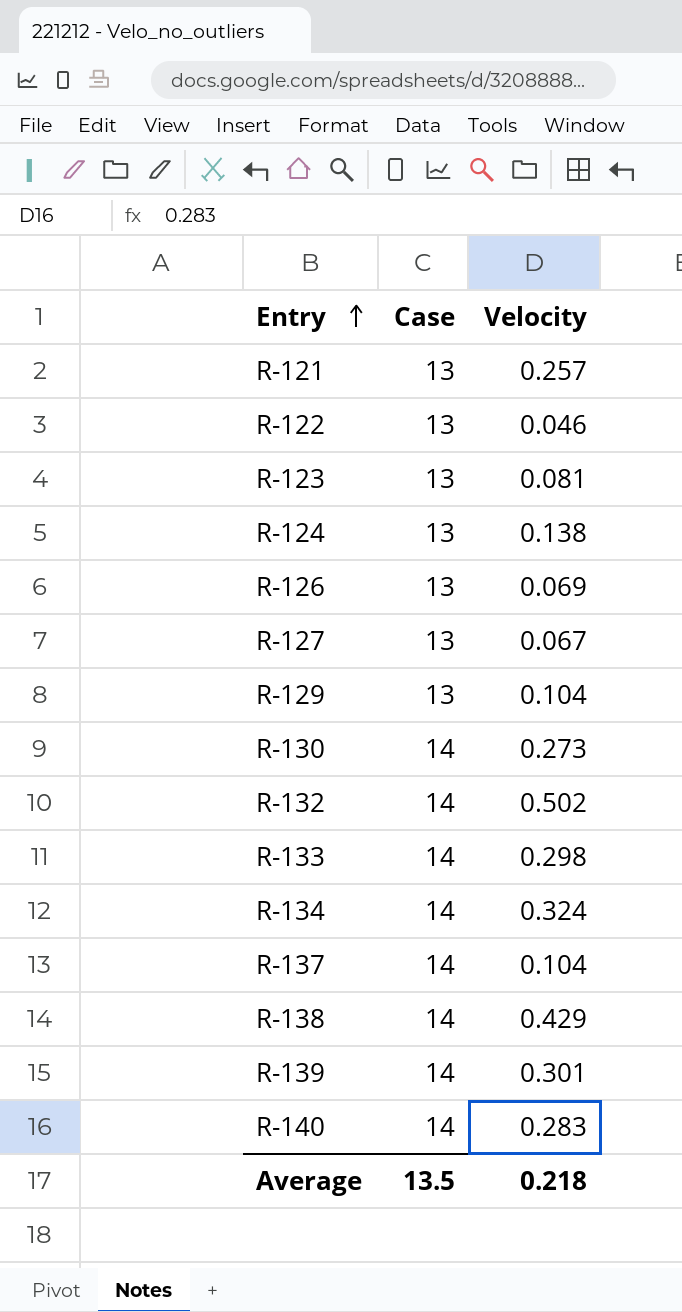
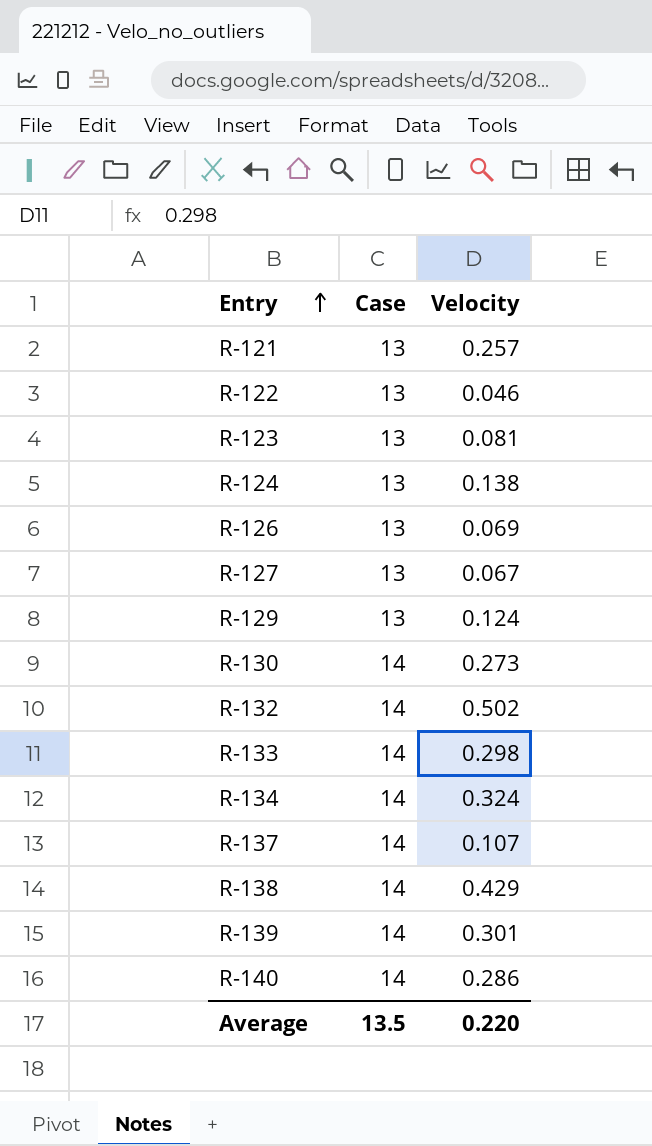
R-129 | Velocity: 0.104 -> 0.124
R-137 | Velocity: 0.104 -> 0.107
R-140 | Velocity: 0.283 -> 0.286
Average | Velocity: 0.218 -> 0.220

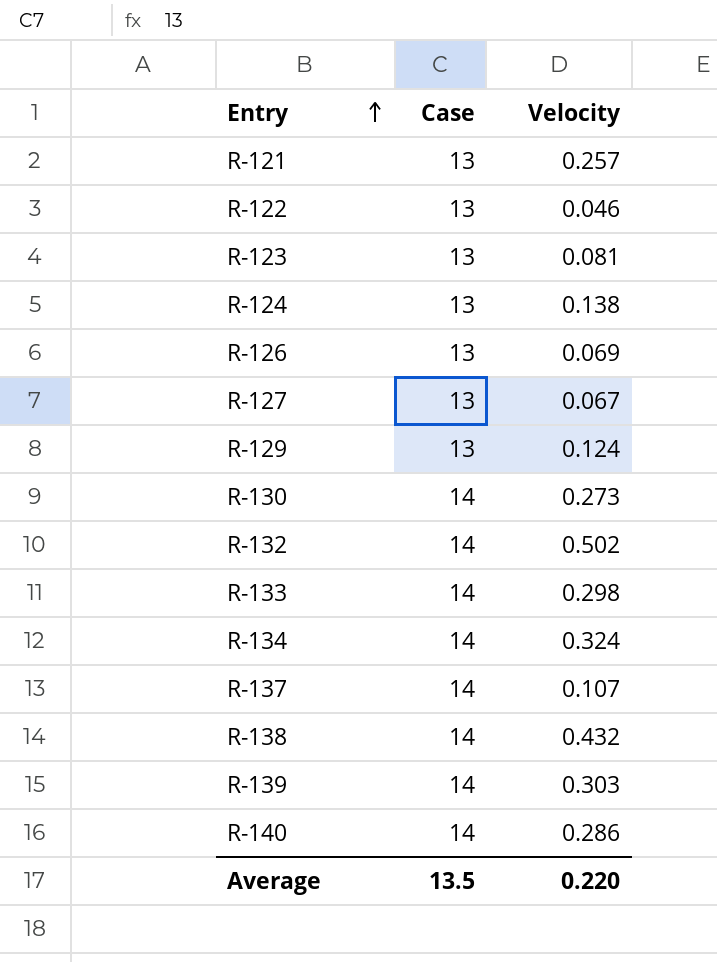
R-138 | Velocity: 0.429 -> 0.432
R-139 | Velocity: 0.301 -> 0.303

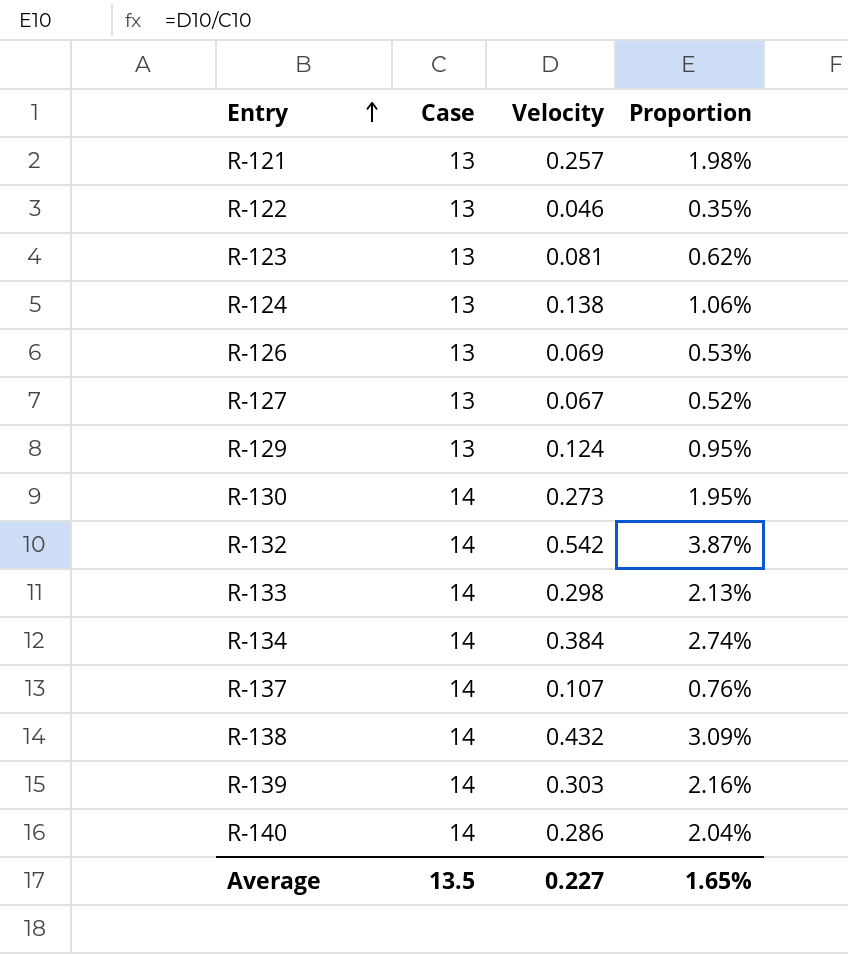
column Proportion | formula: none -> [Velocity] / [Case]
R-132 | Velocity: 0.502 -> 0.542
R-134 | Velocity: 0.324 -> 0.384
Average | Velocity: 0.220 -> 0.227

